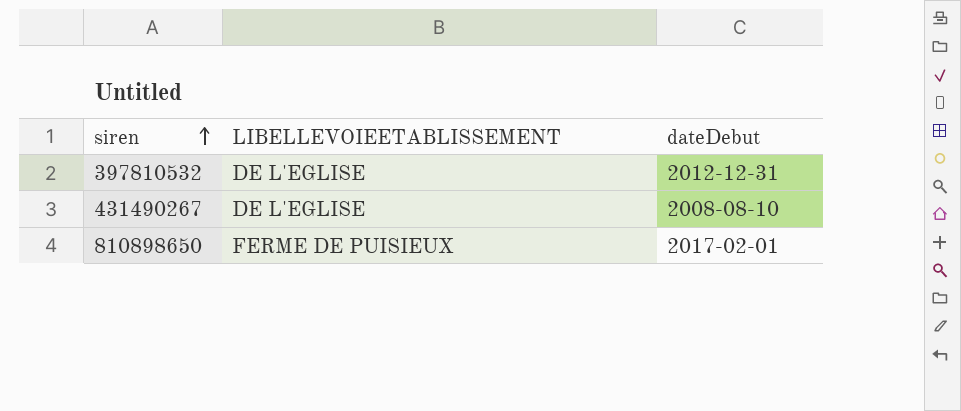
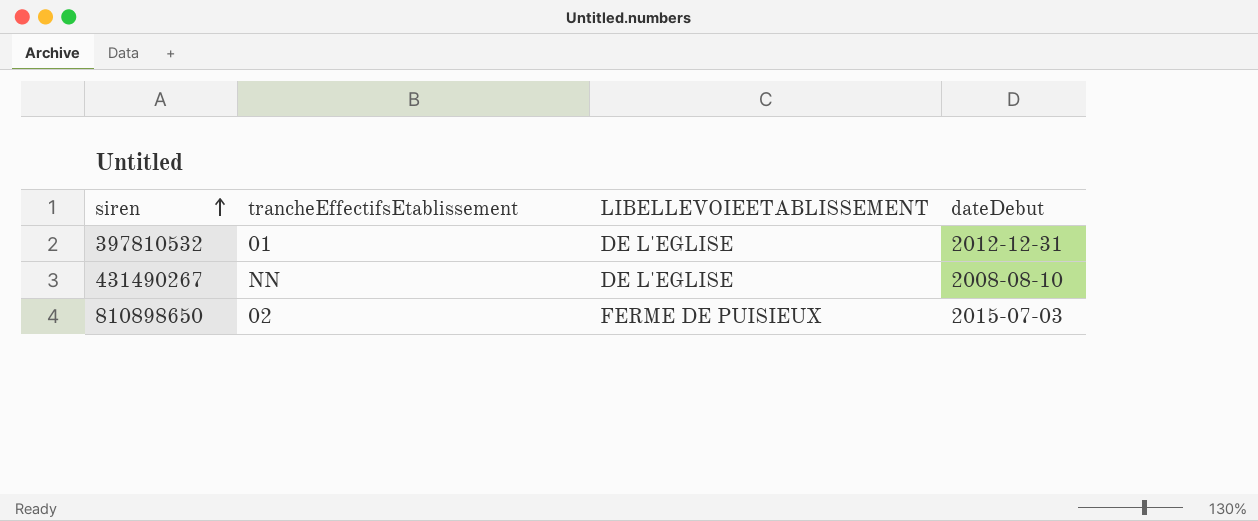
column trancheEffectifsEtablissement | position: none -> 2
810898650 | dateDebut: 2017-02-01 -> 2015-07-03

